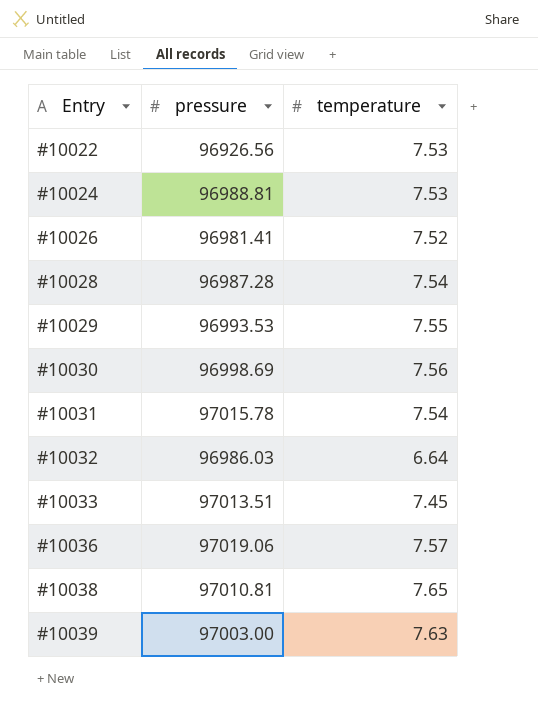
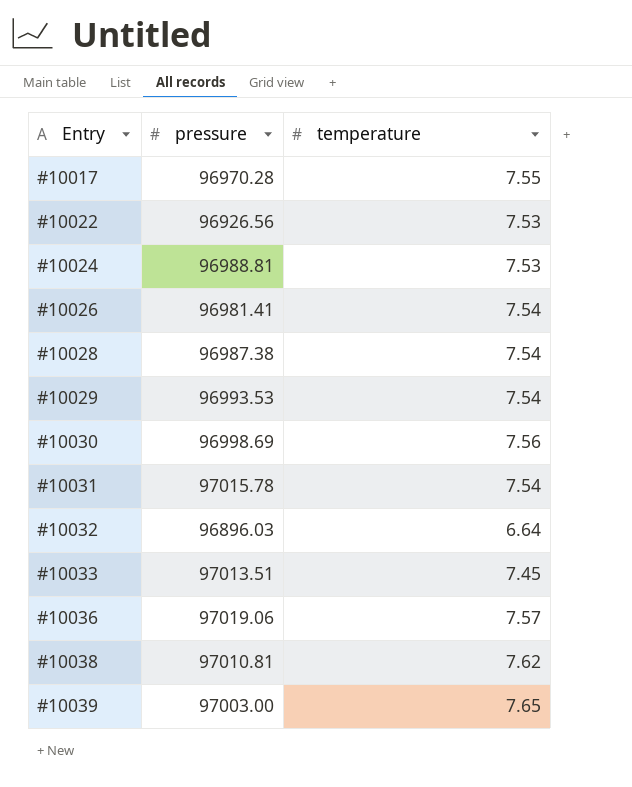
row #10017: none -> 96970.28 | 7.55
#10026 | temperature: 7.52 -> 7.54
#10028 | pressure: 96987.28 -> 96987.38
#10029 | temperature: 7.55 -> 7.54
#10032 | pressure: 96986.03 -> 96896.03
#10038 | temperature: 7.65 -> 7.62
#10039 | temperature: 7.63 -> 7.65

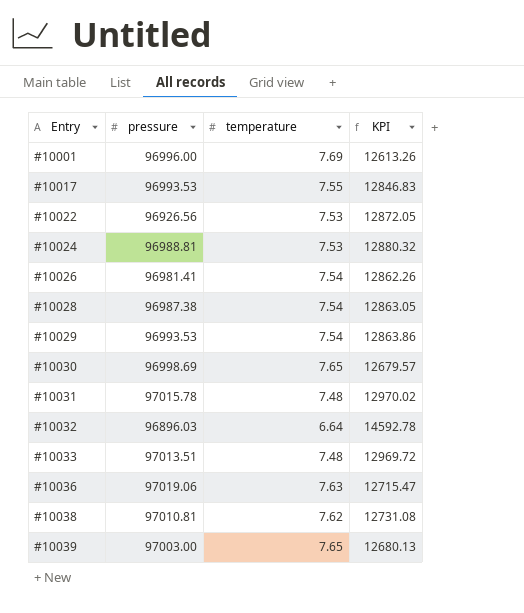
column KPI | formula: none -> [pressure] / [temperature]
row #10001: none -> 96996.00 | 7.69 | 12613.26
#10017 | pressure: 96970.28 -> 96993.53
#10030 | temperature: 7.56 -> 7.65
#10031 | temperature: 7.54 -> 7.48
#10033 | temperature: 7.45 -> 7.48
#10036 | temperature: 7.57 -> 7.63

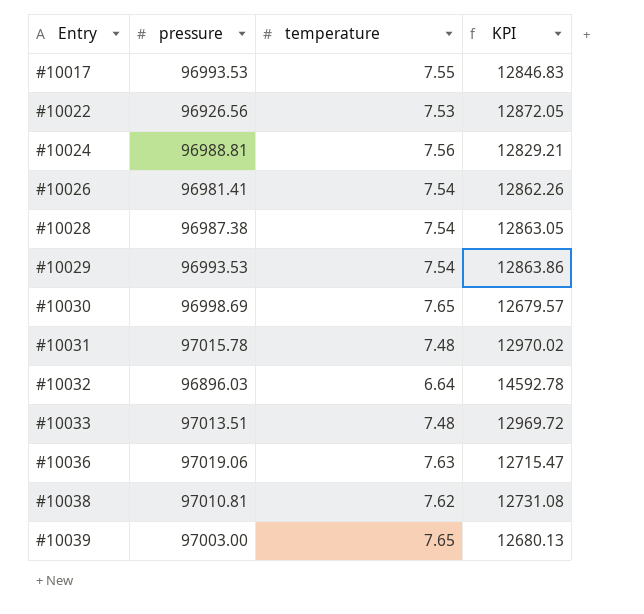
row #10001: 96996.00 | 7.69 | 12613.26 -> none
#10024 | temperature: 7.53 -> 7.56
#10024 | KPI: 12880.32 -> 12829.21

